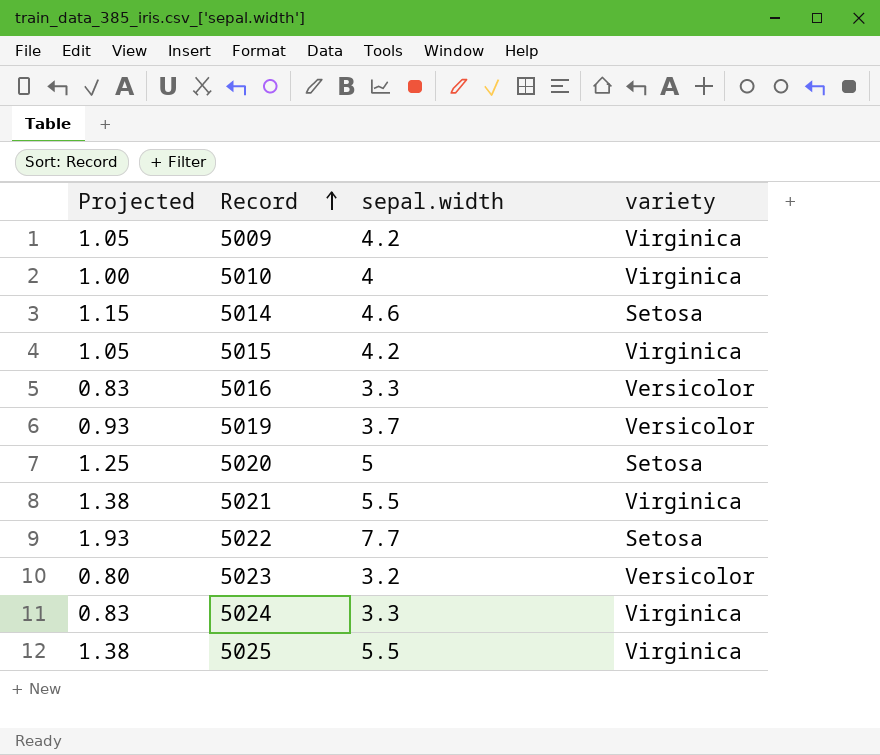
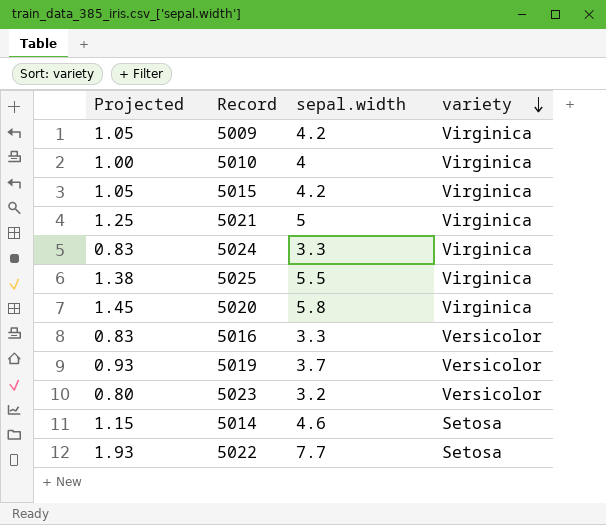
row order: Record ascending -> variety descending
5021 | Projected: 1.38 -> 1.25
5021 | sepal.width: 5.5 -> 5
5020 | Projected: 1.25 -> 1.45
5020 | sepal.width: 5 -> 5.8
5020 | variety: Setosa -> Virginica

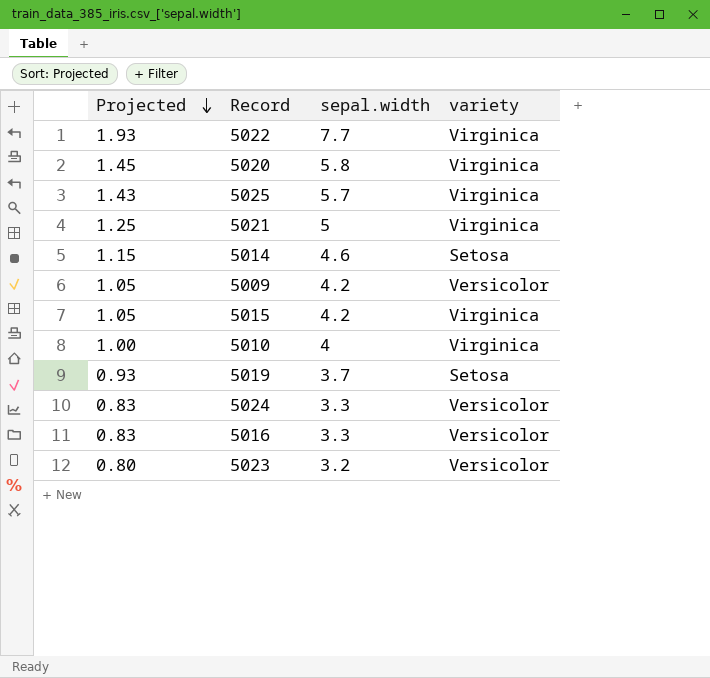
row order: variety descending -> Projected descending
5022 | variety: Setosa -> Virginica
5025 | Projected: 1.38 -> 1.43
5025 | sepal.width: 5.5 -> 5.7
5009 | variety: Virginica -> Versicolor
5019 | variety: Versicolor -> Setosa
5024 | variety: Virginica -> Versicolor

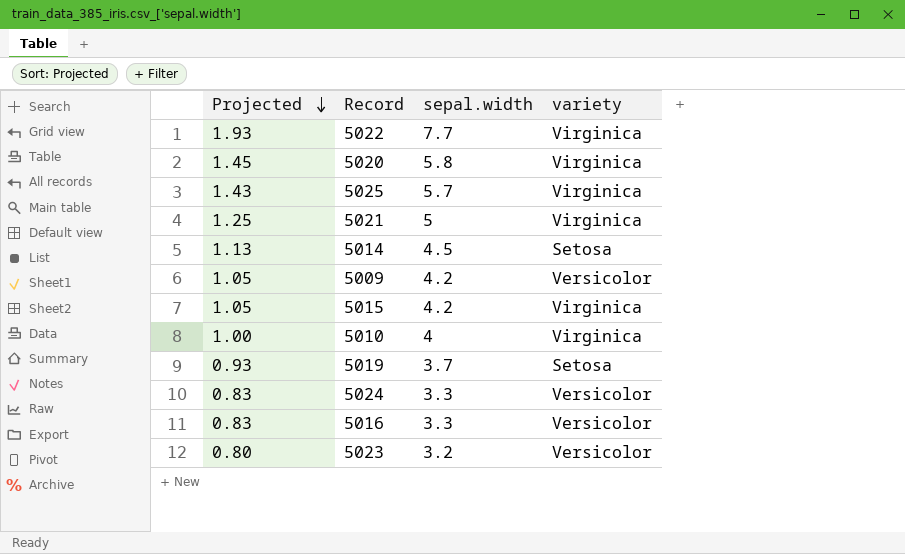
5014 | Projected: 1.15 -> 1.13
5014 | sepal.width: 4.6 -> 4.5

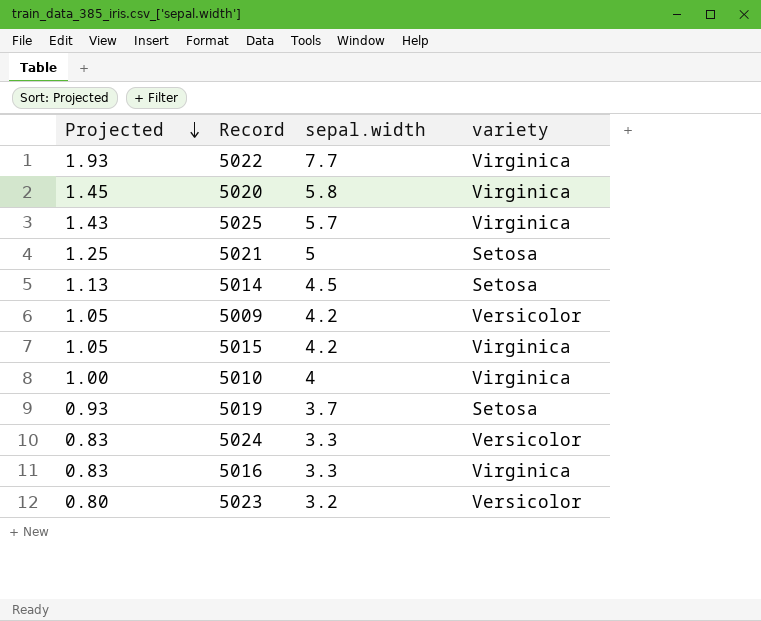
5021 | variety: Virginica -> Setosa
5016 | variety: Versicolor -> Virginica

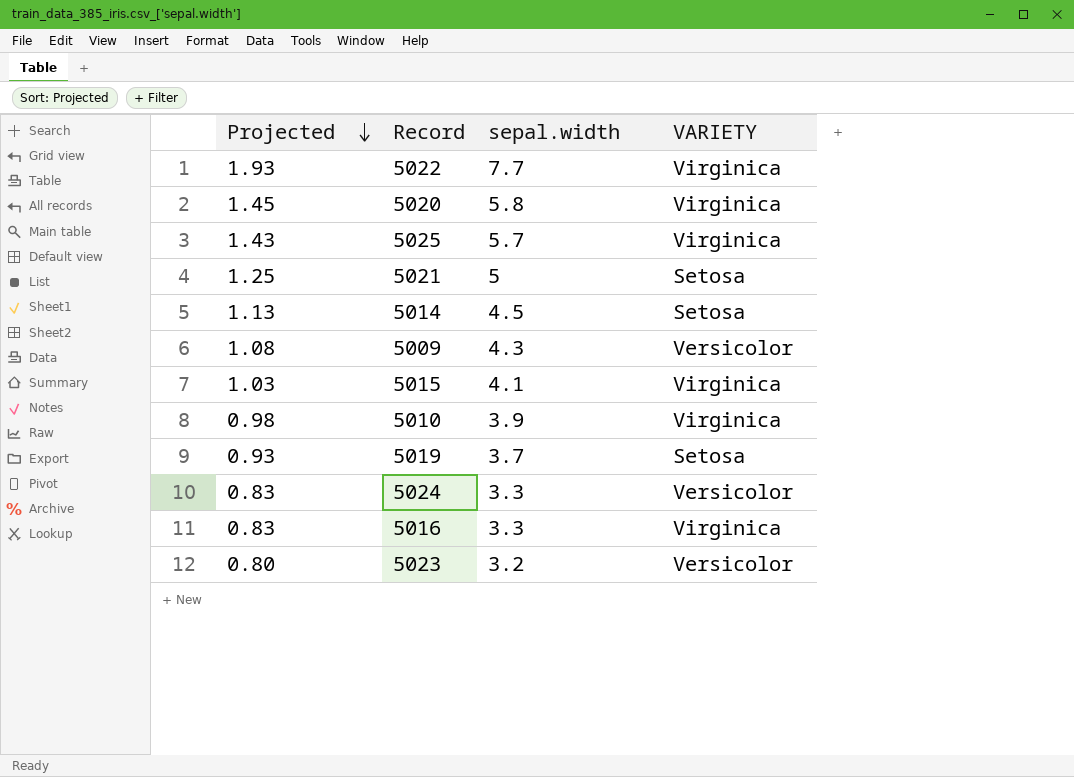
column name: variety -> VARIETY
5009 | Projected: 1.05 -> 1.08
5009 | sepal.width: 4.2 -> 4.3
5015 | Projected: 1.05 -> 1.03
5015 | sepal.width: 4.2 -> 4.1
5010 | Projected: 1.00 -> 0.98
5010 | sepal.width: 4 -> 3.9

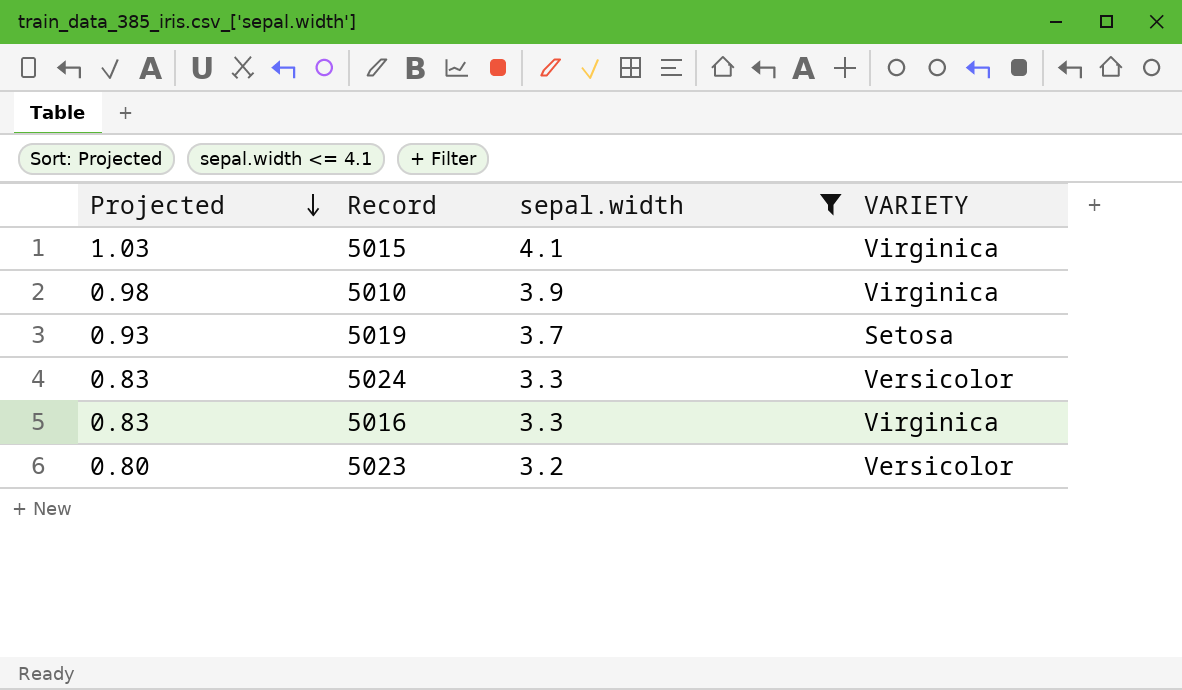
filter: none -> sepal.width <= 4.1

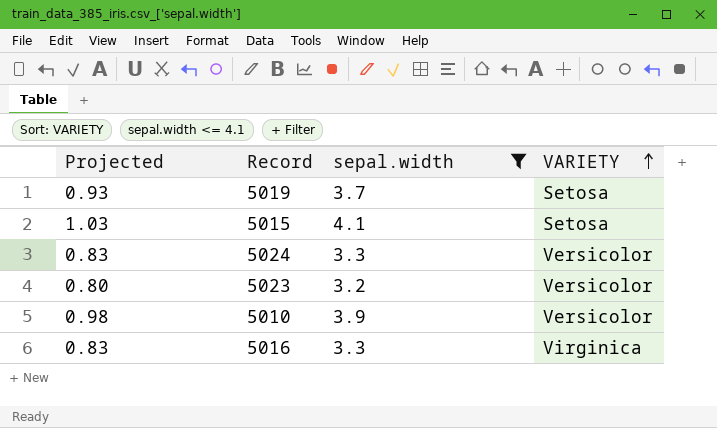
row order: Projected descending -> VARIETY ascending
5015 | VARIETY: Virginica -> Setosa
5010 | VARIETY: Virginica -> Versicolor

